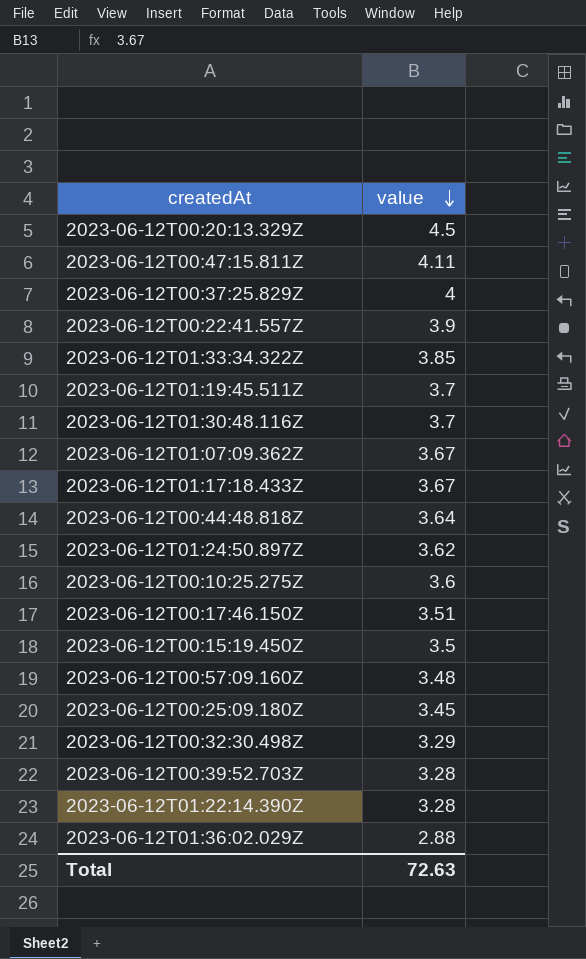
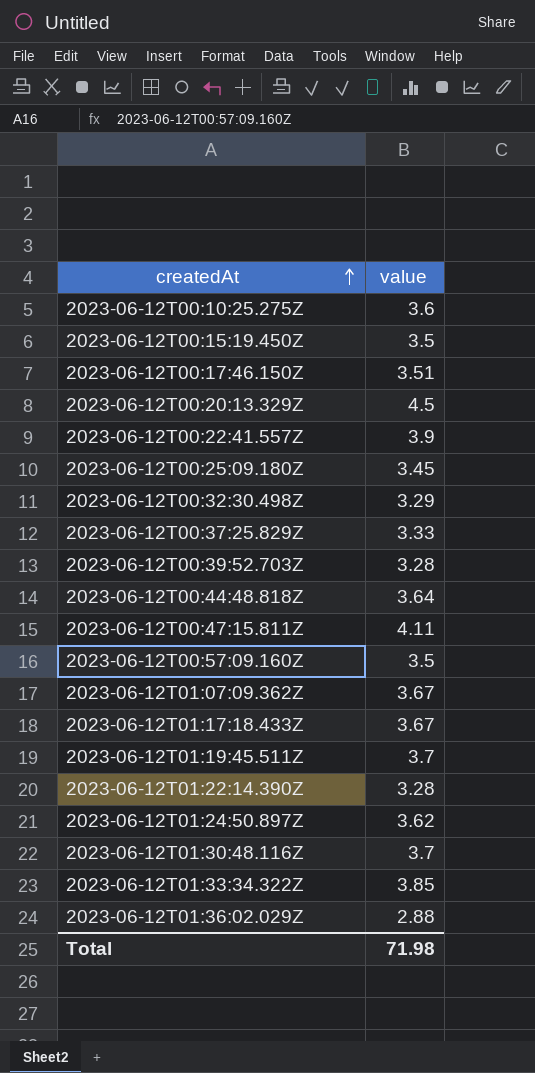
row order: value descending -> createdAt ascending
2023-06-12T00:37:25.829Z | value: 4 -> 3.33
2023-06-12T00:57:09.160Z | value: 3.48 -> 3.5
Total | value: 72.63 -> 71.98

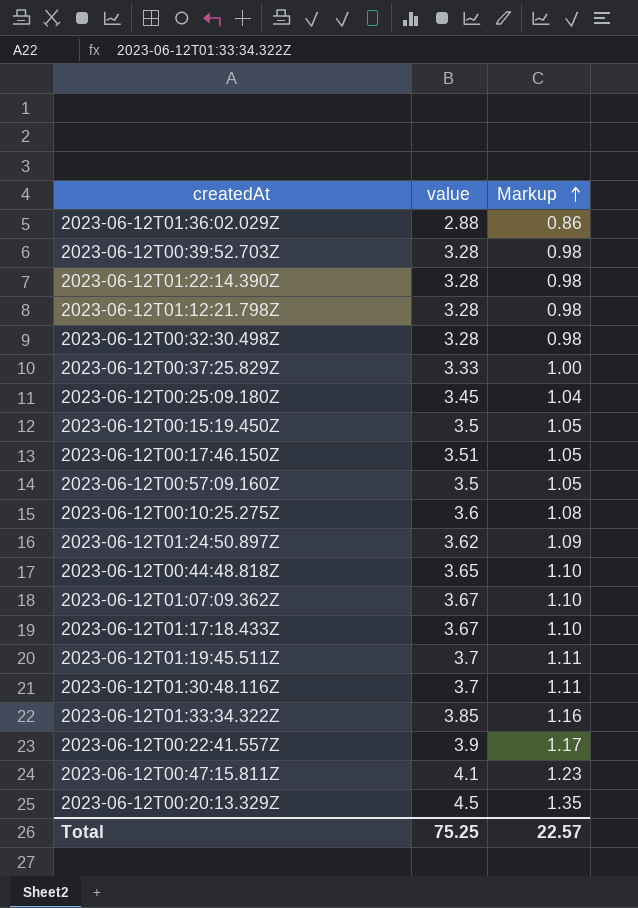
row order: createdAt ascending -> Markup ascending
column Markup | formula: none -> [value] * 0.3
row 2023-06-12T01:12:21.798Z: none -> 3.28 | 0.98
2023-06-12T00:32:30.498Z | value: 3.29 -> 3.28
2023-06-12T00:44:48.818Z | value: 3.64 -> 3.65
2023-06-12T00:47:15.811Z | value: 4.11 -> 4.1
Total | value: 71.98 -> 75.25

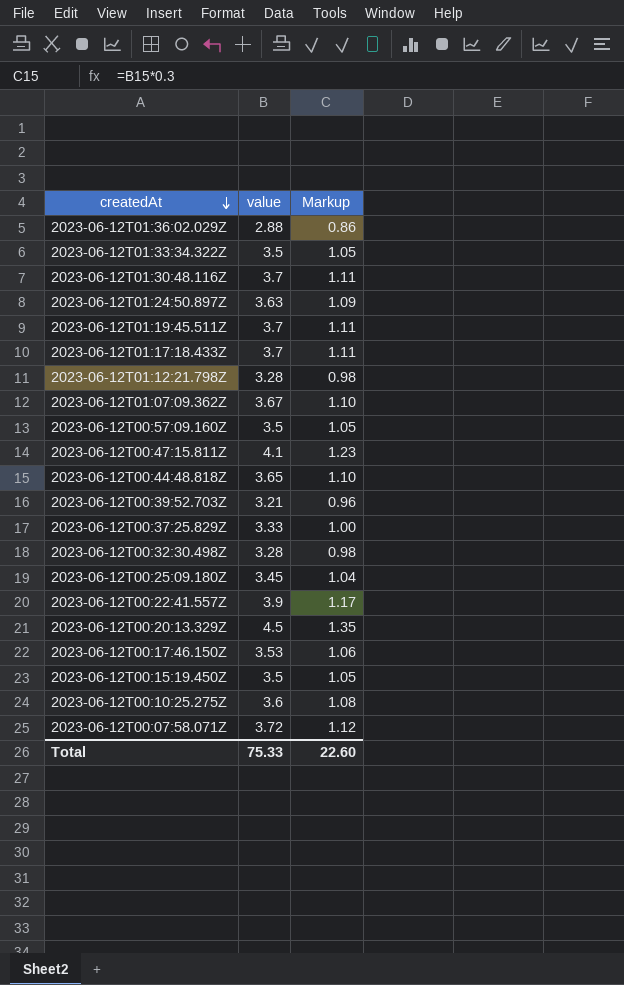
row order: Markup ascending -> createdAt descending
row 2023-06-12T01:22:14.390Z: 3.28 | 0.98 -> none
2023-06-12T01:33:34.322Z | value: 3.85 -> 3.5
2023-06-12T01:33:34.322Z | Markup: 1.16 -> 1.05
2023-06-12T01:24:50.897Z | value: 3.62 -> 3.63
2023-06-12T01:17:18.433Z | value: 3.67 -> 3.7
2023-06-12T01:17:18.433Z | Markup: 1.10 -> 1.11
2023-06-12T00:39:52.703Z | value: 3.28 -> 3.21
2023-06-12T00:39:52.703Z | Markup: 0.98 -> 0.96
2023-06-12T00:17:46.150Z | value: 3.51 -> 3.53
2023-06-12T00:17:46.150Z | Markup: 1.05 -> 1.06
row 2023-06-12T00:07:58.071Z: none -> 3.72 | 1.12
Total | value: 75.25 -> 75.33
Total | Markup: 22.57 -> 22.60

